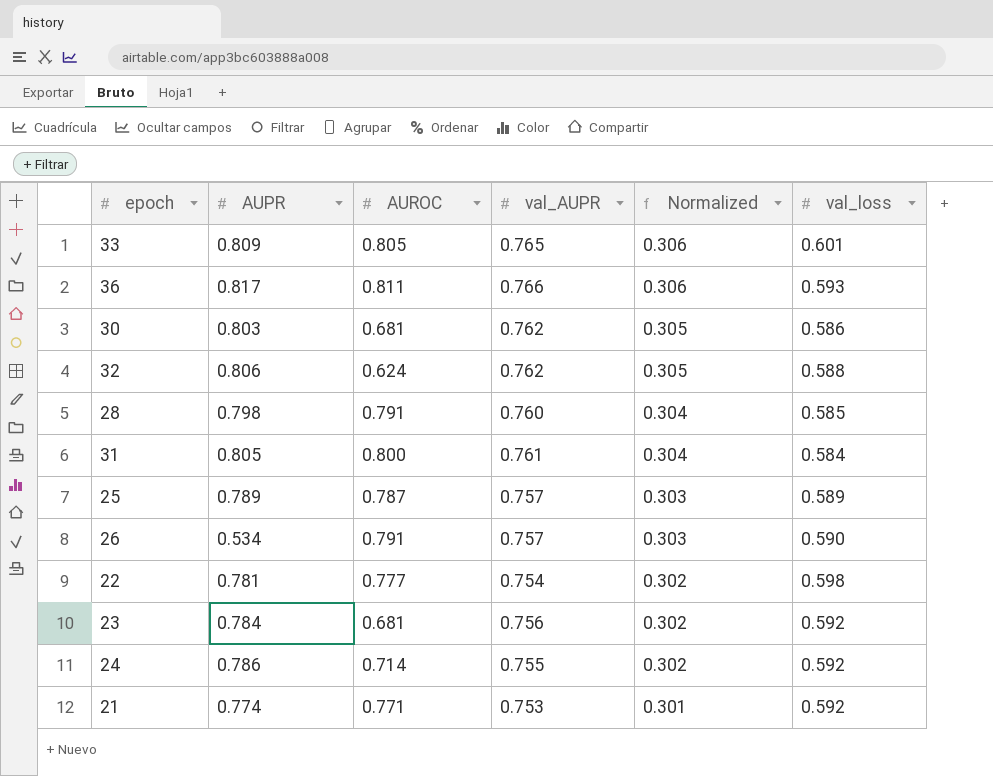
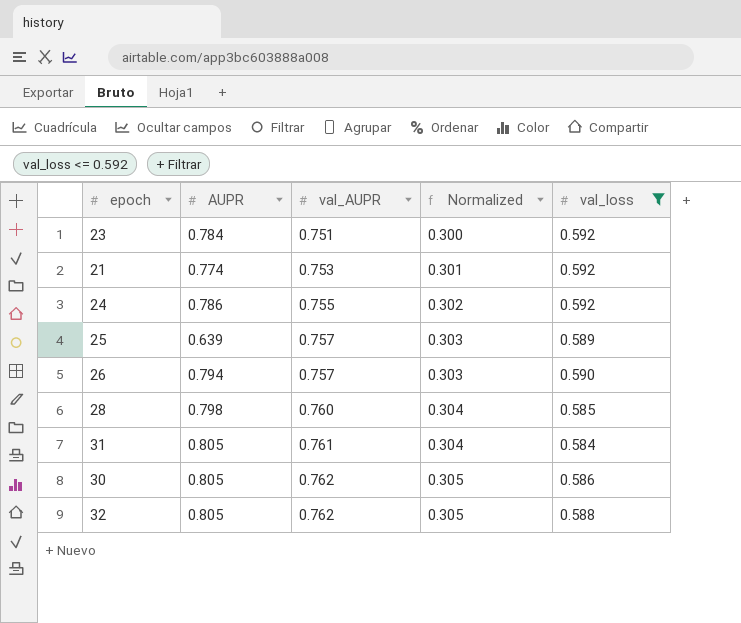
filter: none -> val_loss <= 0.592
row order: Normalized descending -> val_AUPR ascending
column AUROC | position: 3 -> none
23 | val_AUPR: 0.756 -> 0.751
23 | Normalized: 0.302 -> 0.300
25 | AUPR: 0.789 -> 0.639
26 | AUPR: 0.534 -> 0.794
30 | AUPR: 0.803 -> 0.805
32 | AUPR: 0.806 -> 0.805

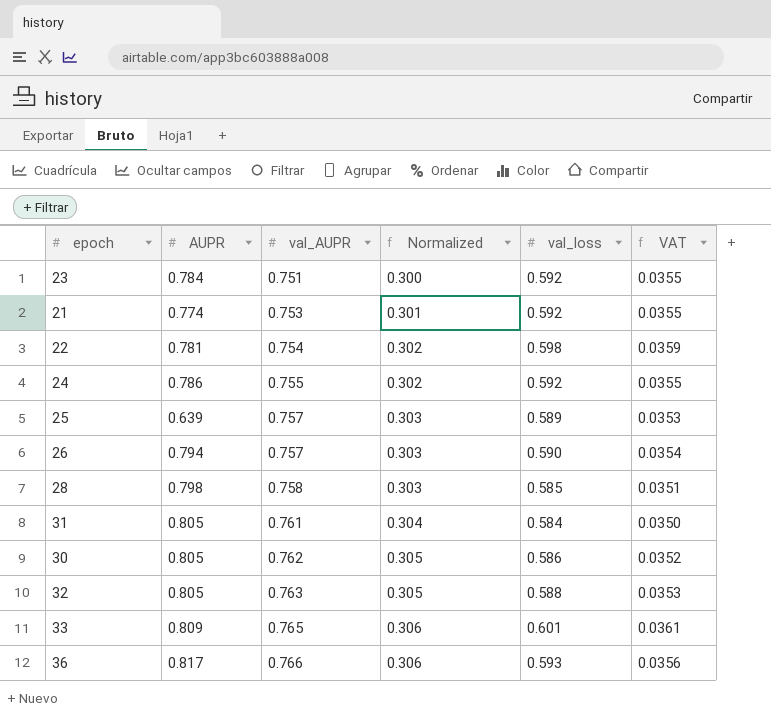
filter: val_loss <= 0.592 -> none
column VAT | formula: none -> [val_loss] * 0.06
28 | val_AUPR: 0.760 -> 0.758
28 | Normalized: 0.304 -> 0.303
32 | val_AUPR: 0.762 -> 0.763

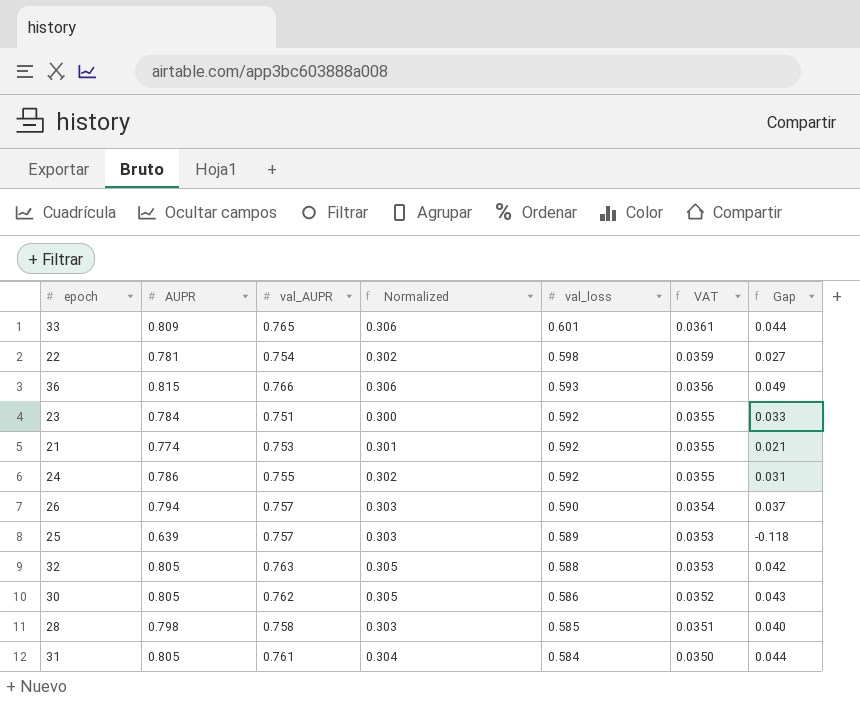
row order: val_AUPR ascending -> val_loss descending
column Gap | formula: none -> [AUPR] - [val_AUPR]
36 | AUPR: 0.817 -> 0.815

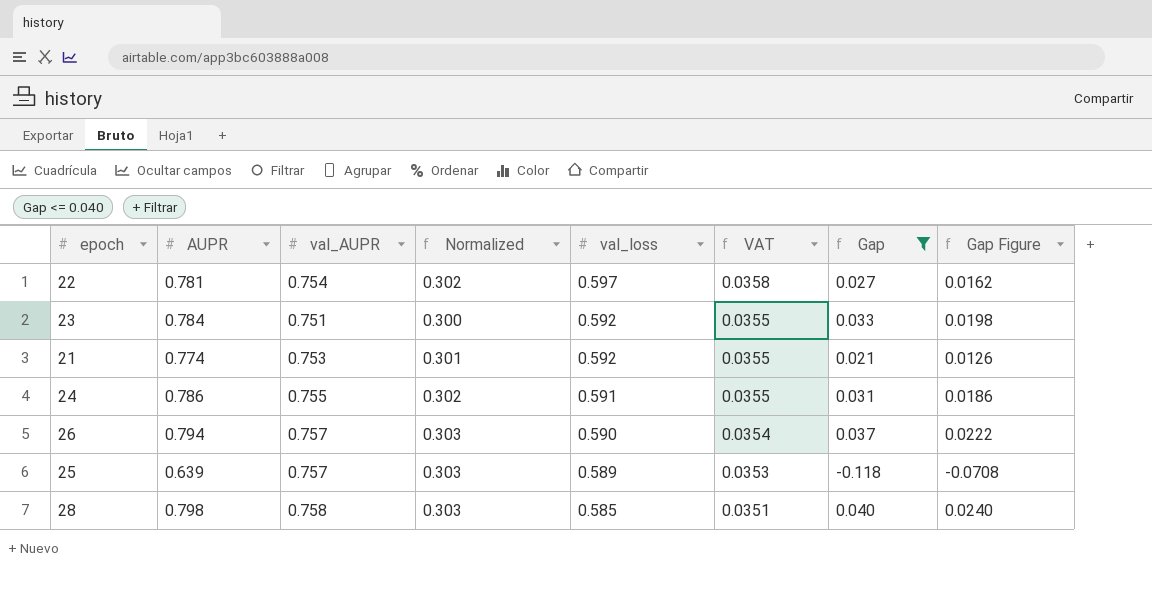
filter: none -> Gap <= 0.040
column Gap Figure | formula: none -> [Gap] * 0.6
22 | val_loss: 0.598 -> 0.597
22 | VAT: 0.0359 -> 0.0358
24 | val_loss: 0.592 -> 0.591

